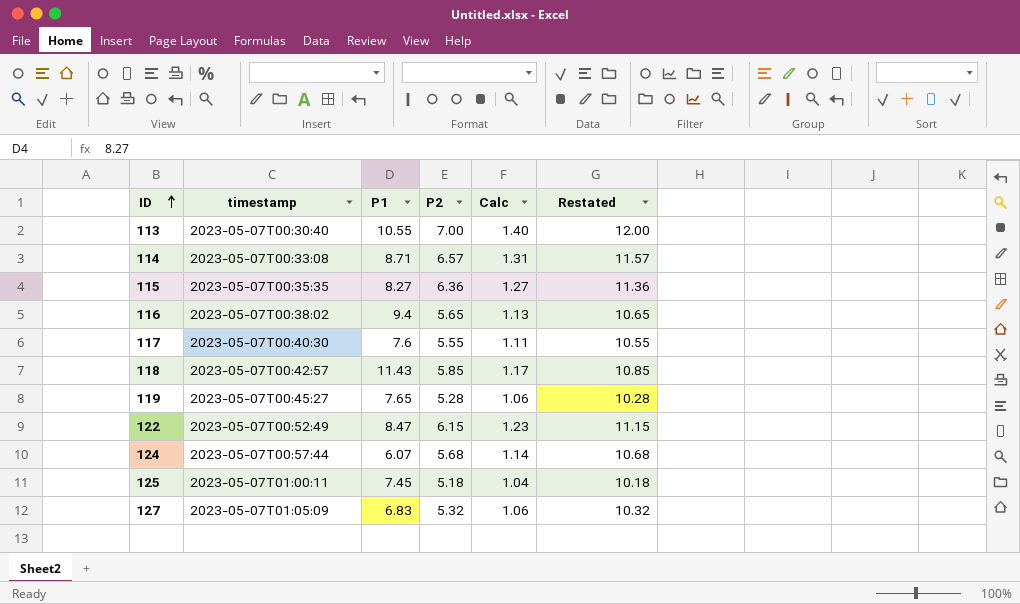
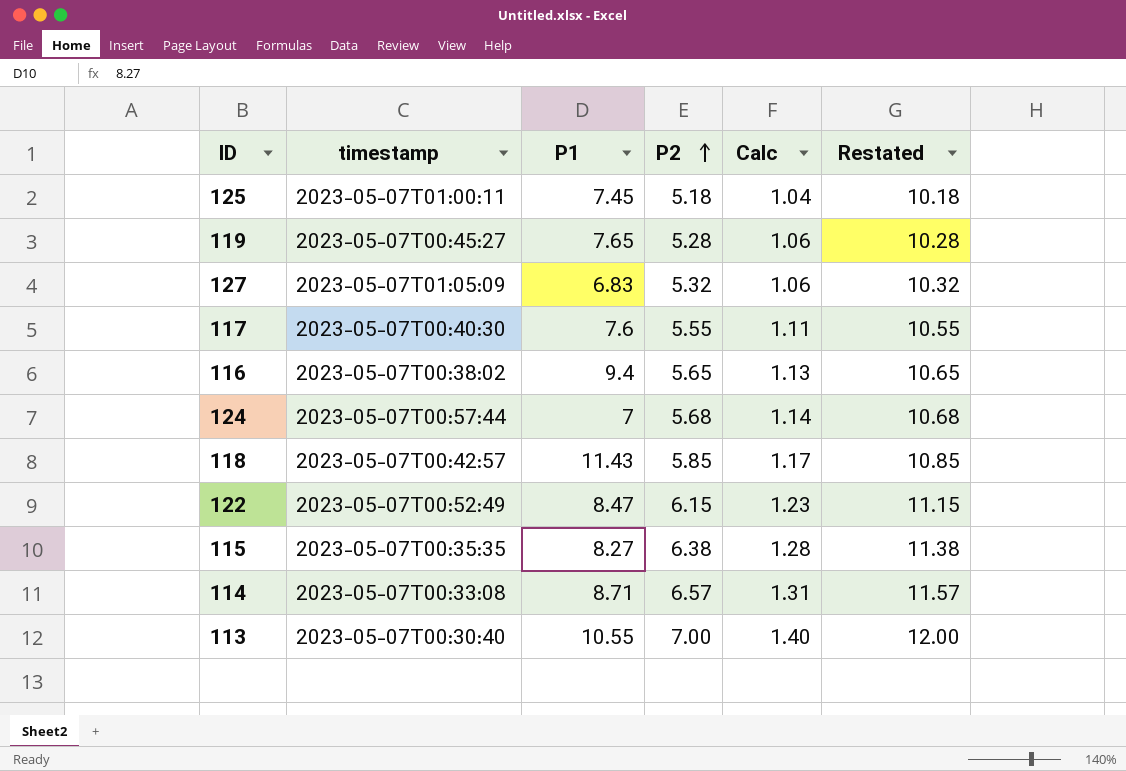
row order: ID ascending -> P2 ascending
124 | P1: 6.07 -> 7
115 | P2: 6.36 -> 6.38
115 | Calc: 1.27 -> 1.28
115 | Restated: 11.36 -> 11.38

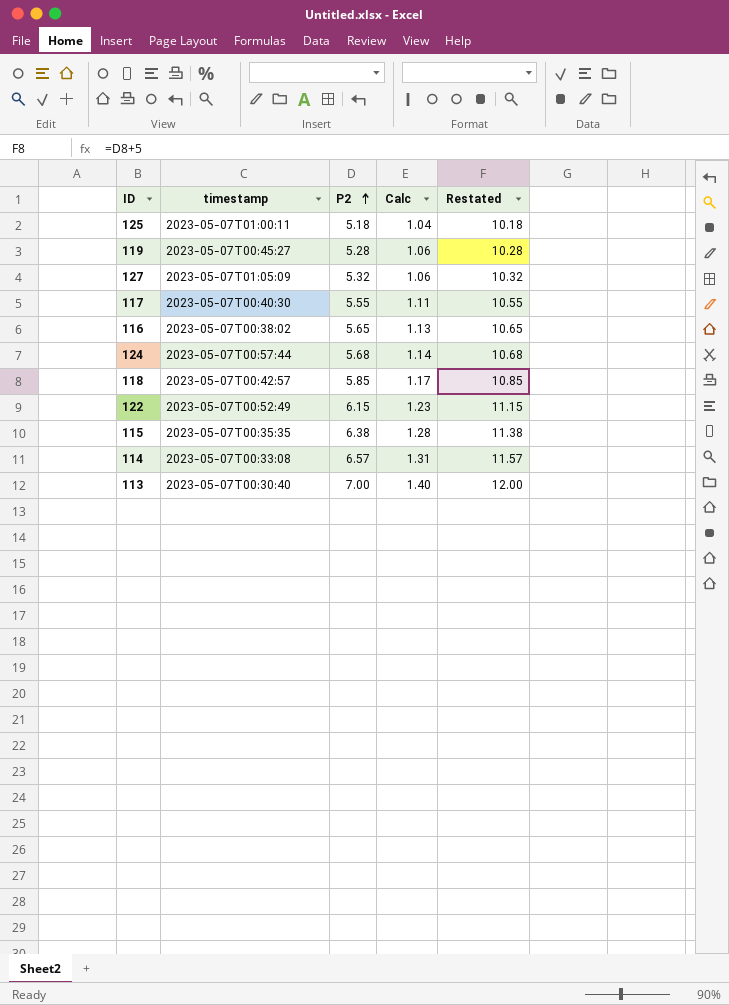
column P1 | position: 3 -> none

